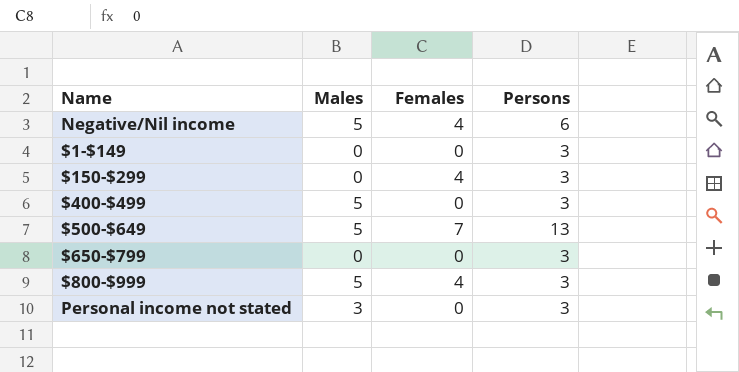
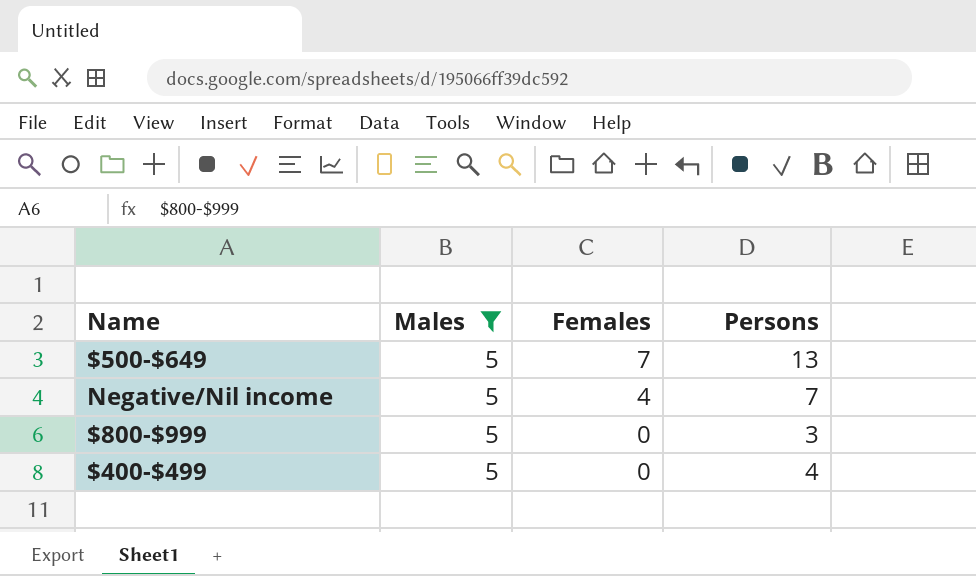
filter: none -> Males = 5
row order: none -> Females descending
Negative/Nil income | Persons: 6 -> 7
$800-$999 | Females: 4 -> 0
$400-$499 | Persons: 3 -> 4

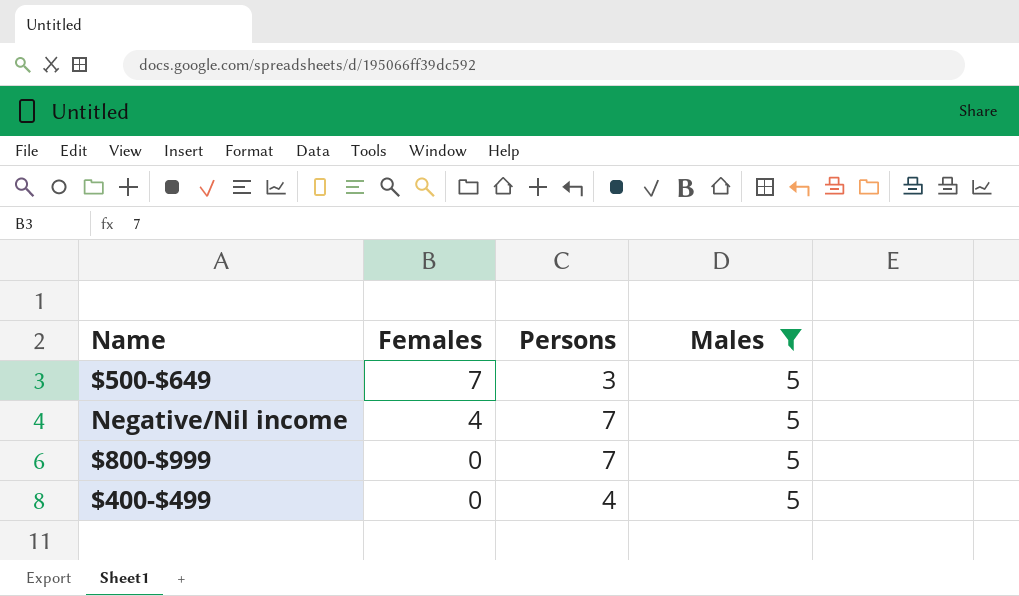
column Males | position: 2 -> 4
$500-$649 | Persons: 13 -> 3
$800-$999 | Persons: 3 -> 7

